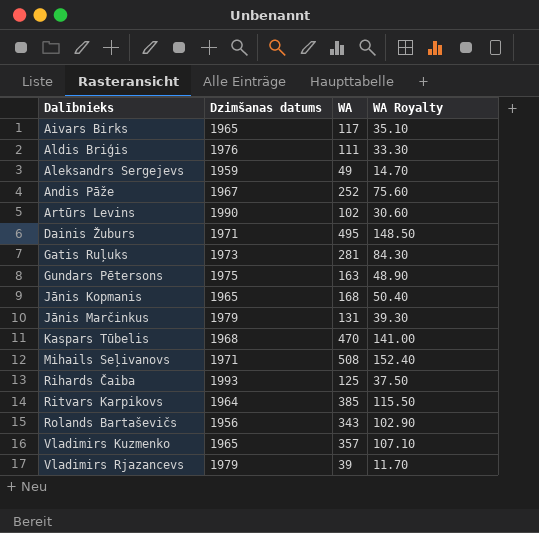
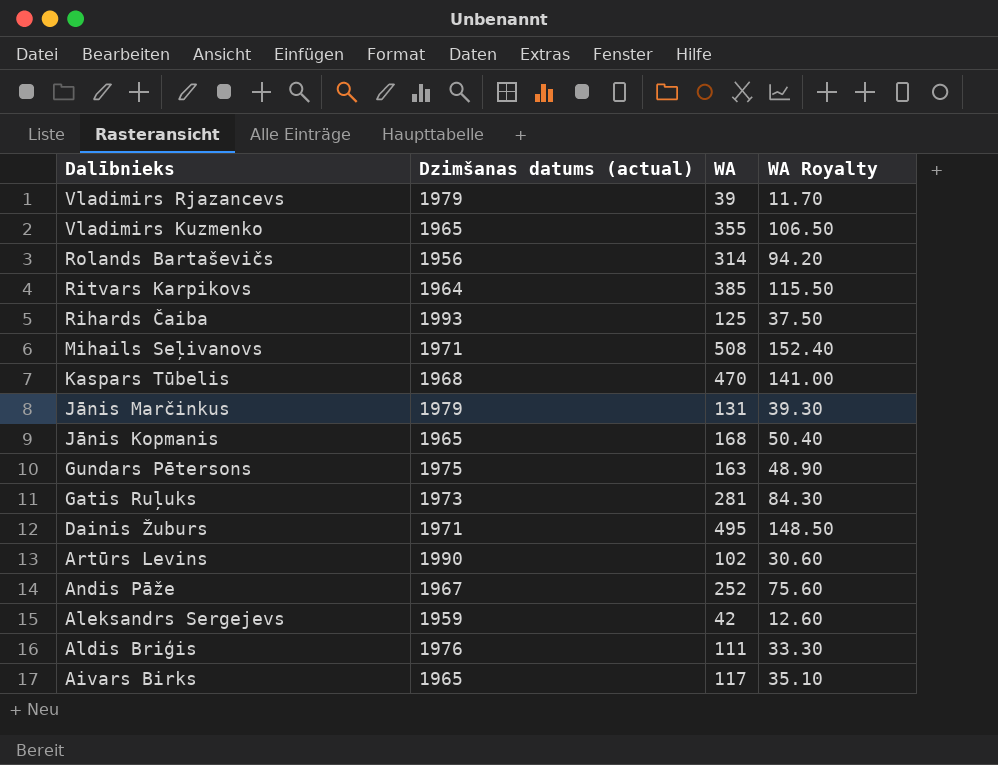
row order: Dalībnieks ascending -> Dalībnieks descending
column name: Dzimšanas datums -> Dzimšanas datums (actual)
Vladimirs Kuzmenko | WA: 357 -> 355
Vladimirs Kuzmenko | WA Royalty: 107.10 -> 106.50
Rolands Bartaševičs | WA: 343 -> 314
Rolands Bartaševičs | WA Royalty: 102.90 -> 94.20
Aleksandrs Sergejevs | WA: 49 -> 42
Aleksandrs Sergejevs | WA Royalty: 14.70 -> 12.60

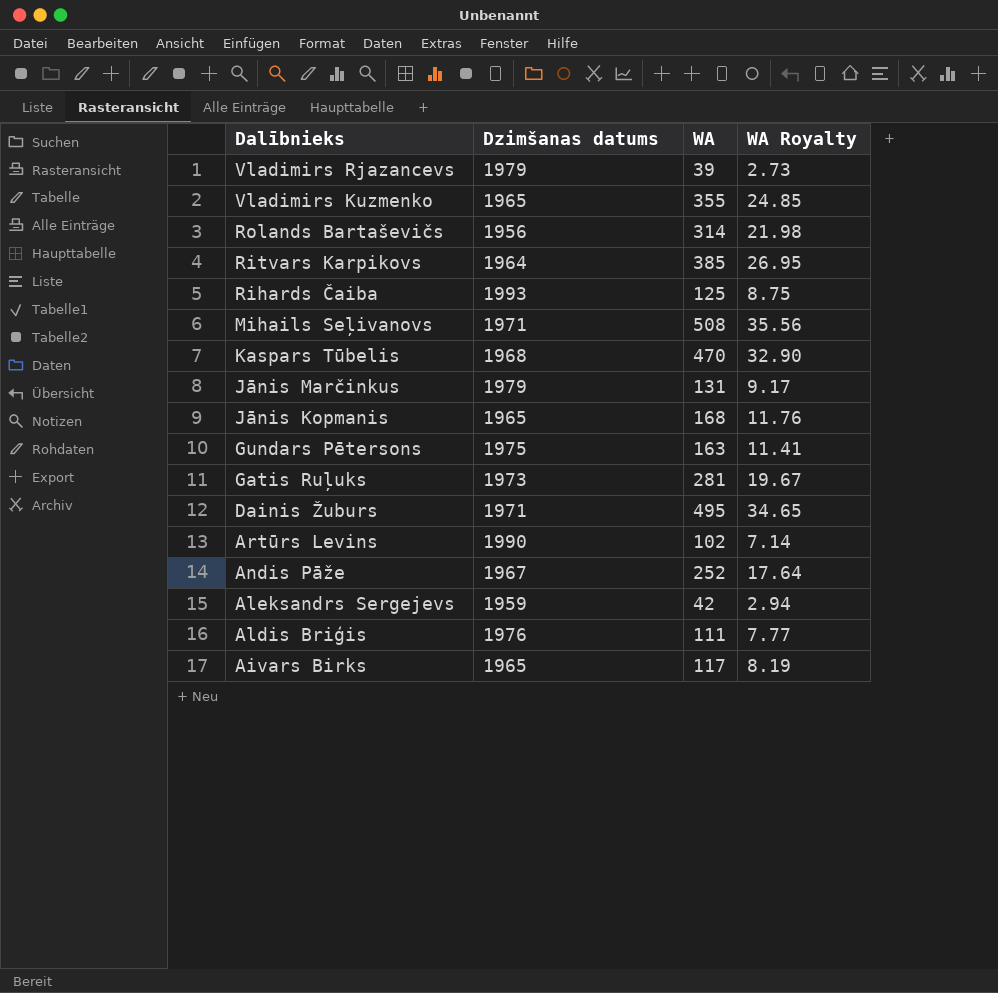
column name: Dzimšanas datums (actual) -> Dzimšanas datums
column WA Royalty | formula: [WA] * 0.3 -> [WA] * 0.07

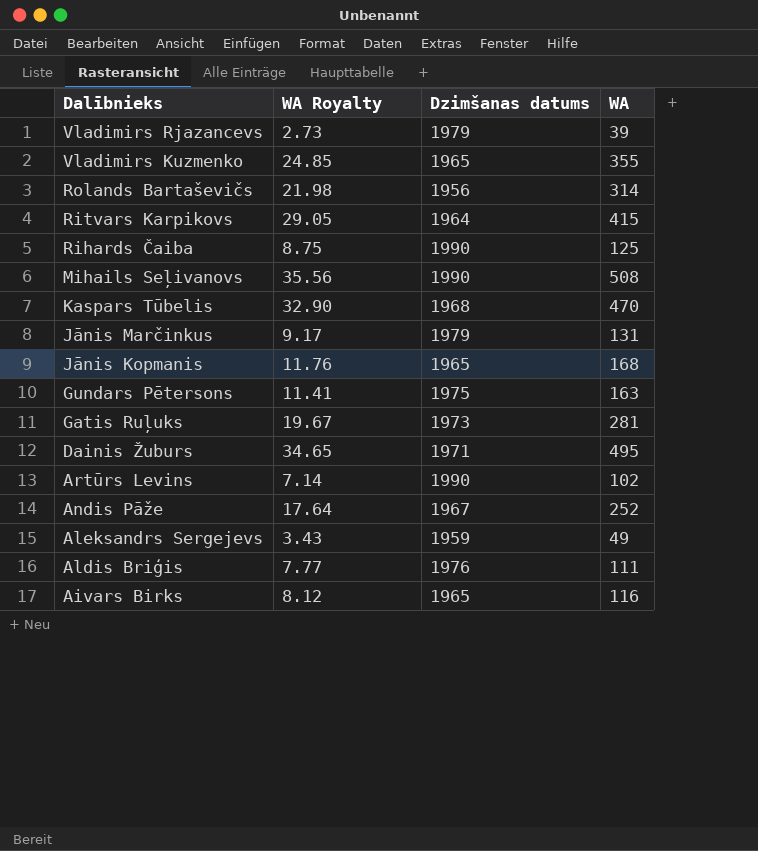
column WA Royalty | position: 4 -> 2
Ritvars Karpikovs | WA Royalty: 26.95 -> 29.05
Ritvars Karpikovs | WA: 385 -> 415
Rihards Čaiba | Dzimšanas datums: 1993 -> 1990
Mihails Seļivanovs | Dzimšanas datums: 1971 -> 1990
Aleksandrs Sergejevs | WA Royalty: 2.94 -> 3.43
Aleksandrs Sergejevs | WA: 42 -> 49
Aivars Birks | WA Royalty: 8.19 -> 8.12
Aivars Birks | WA: 117 -> 116

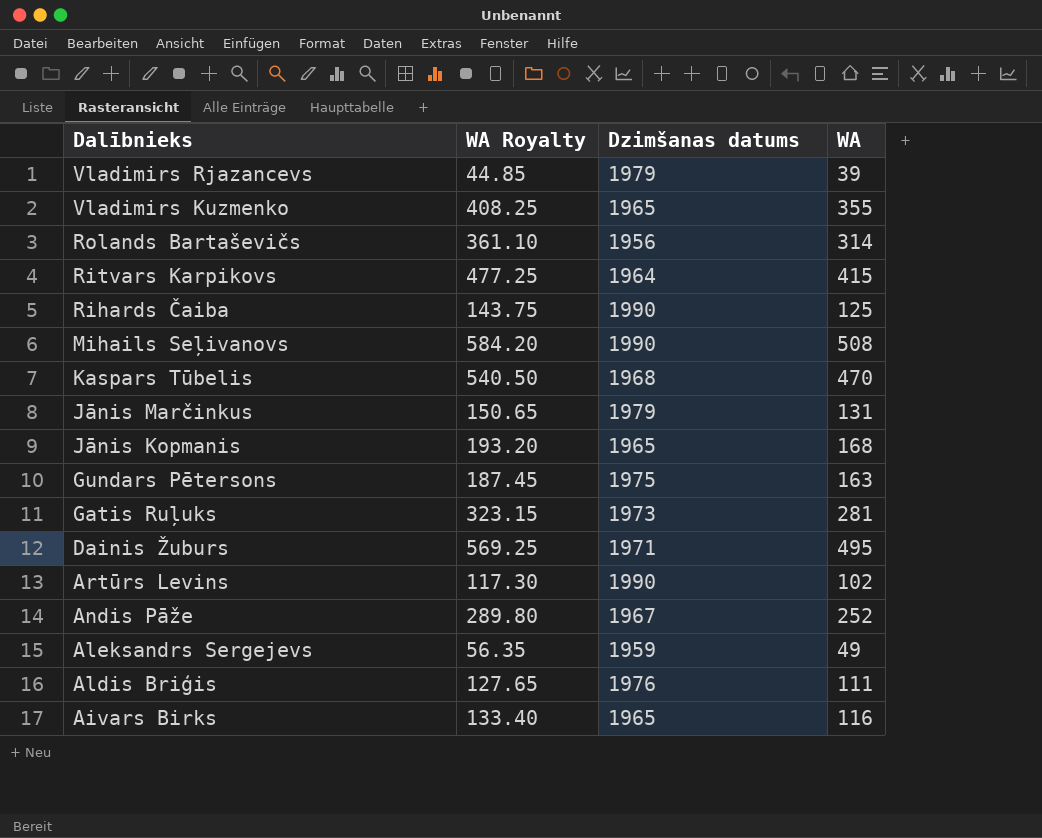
column WA Royalty | formula: [WA] * 0.07 -> [WA] * 1.15

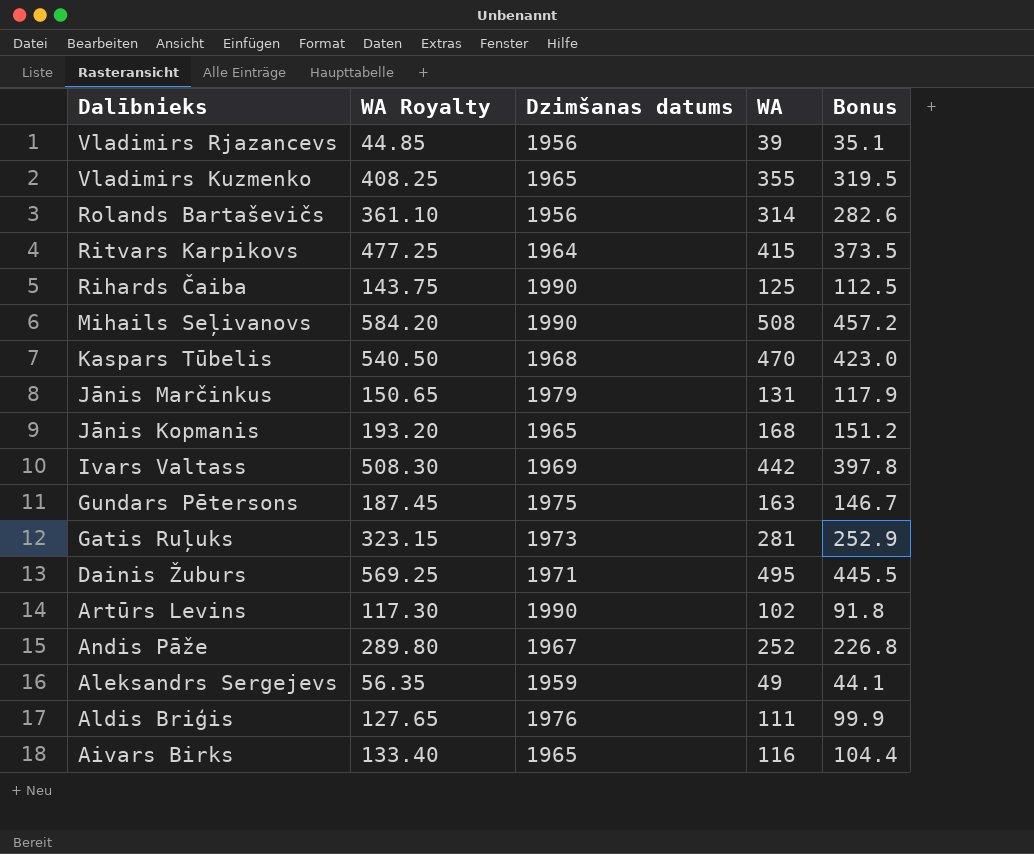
column Bonus | formula: none -> [WA] * 0.9
Vladimirs Rjazancevs | Dzimšanas datums: 1979 -> 1956
row Ivars Valtass: none -> 508.30 | 1969 | 442 | 397.8

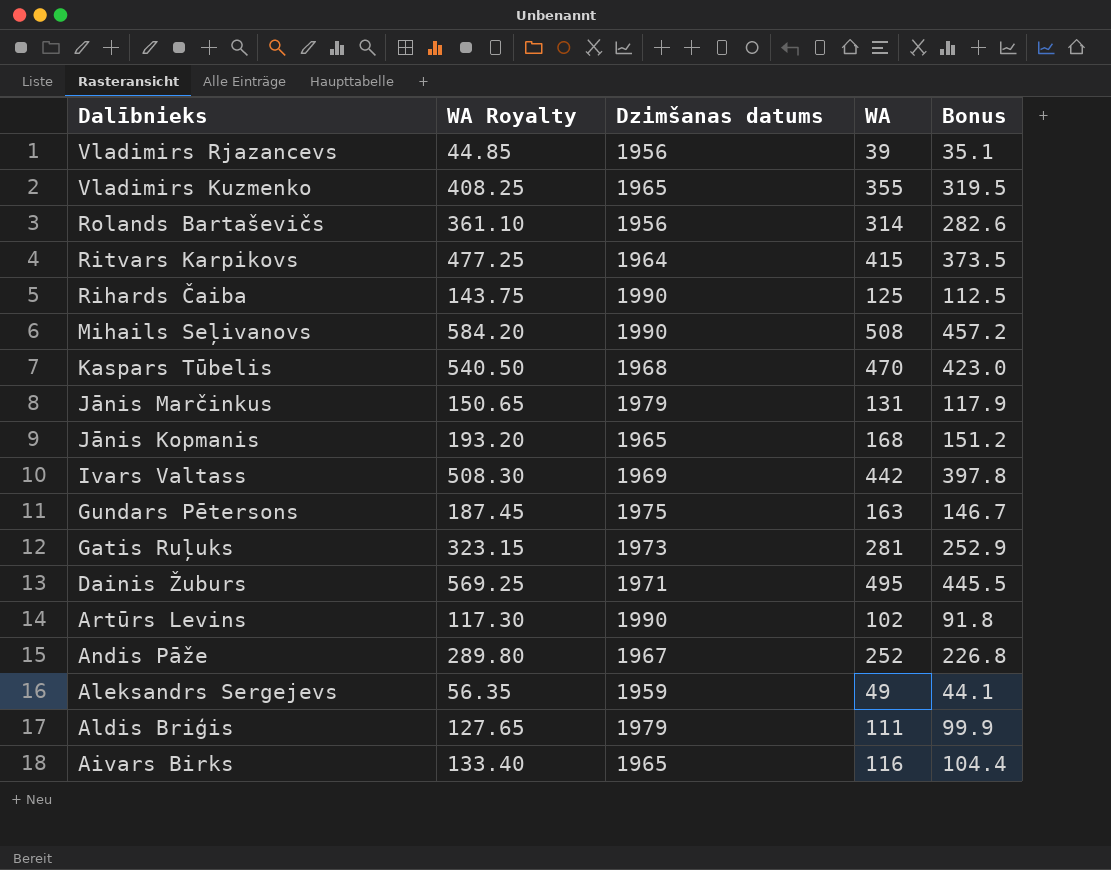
Aldis Briģis | Dzimšanas datums: 1976 -> 1979

